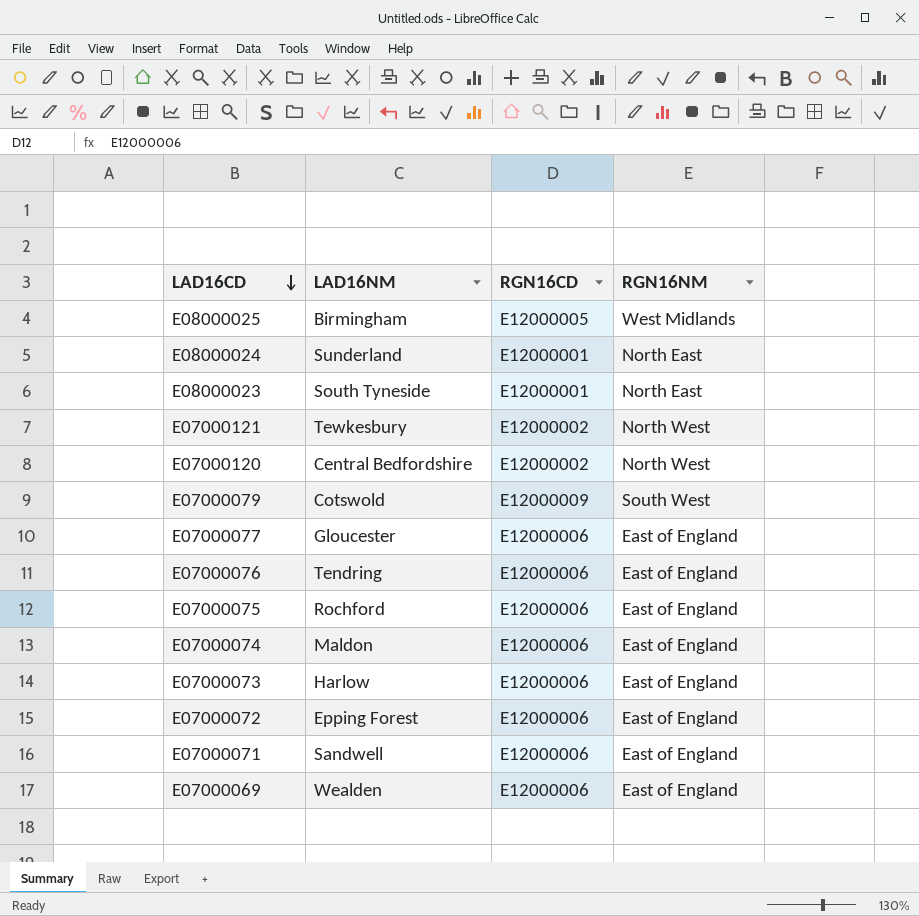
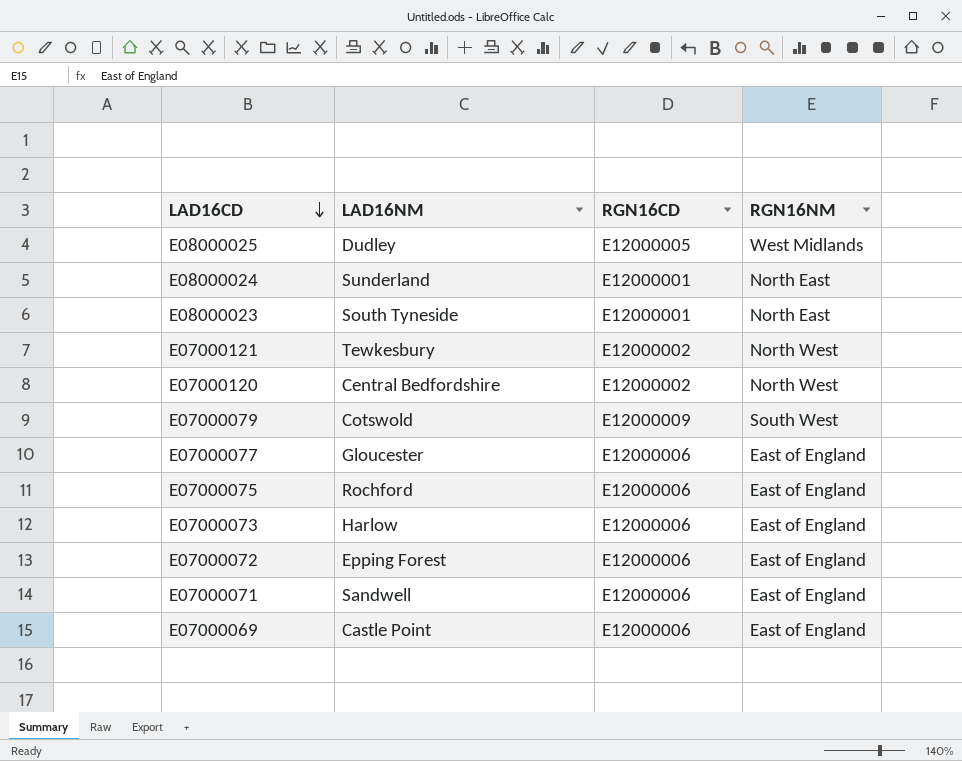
row E07000076: Tendring | E12000006 | East of England -> none
row E07000074: Maldon | E12000006 | East of England -> none
E08000025 | LAD16NM: Birmingham -> Dudley
E07000069 | LAD16NM: Wealden -> Castle Point

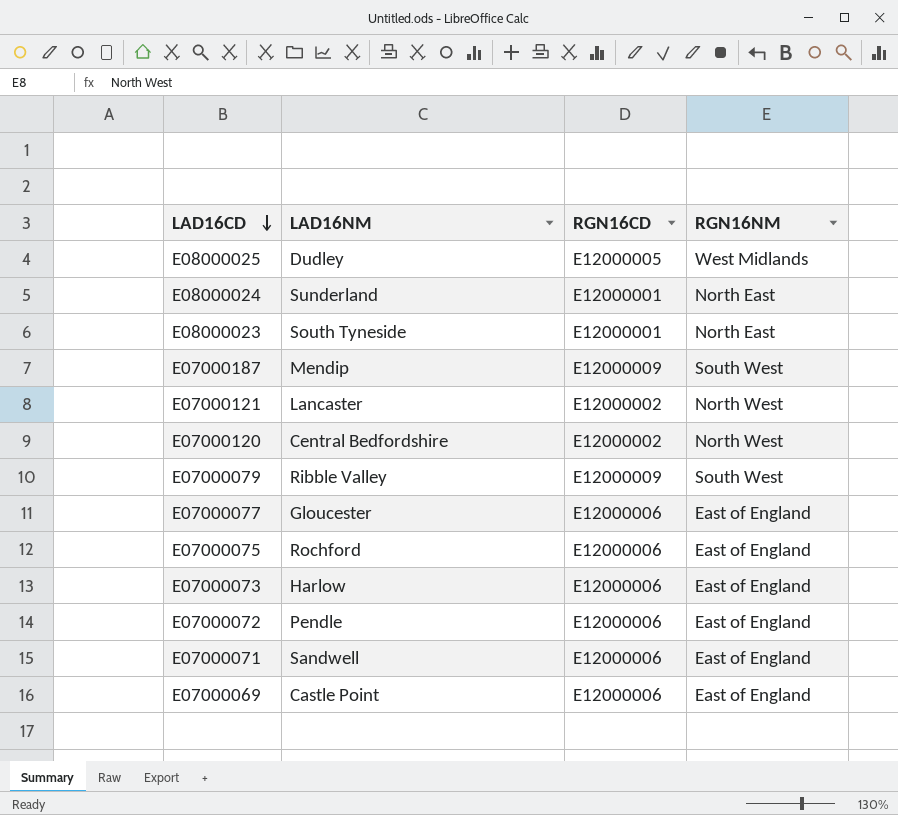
row E07000187: none -> Mendip | E12000009 | South West
E07000121 | LAD16NM: Tewkesbury -> Lancaster
E07000079 | LAD16NM: Cotswold -> Ribble Valley
E07000072 | LAD16NM: Epping Forest -> Pendle

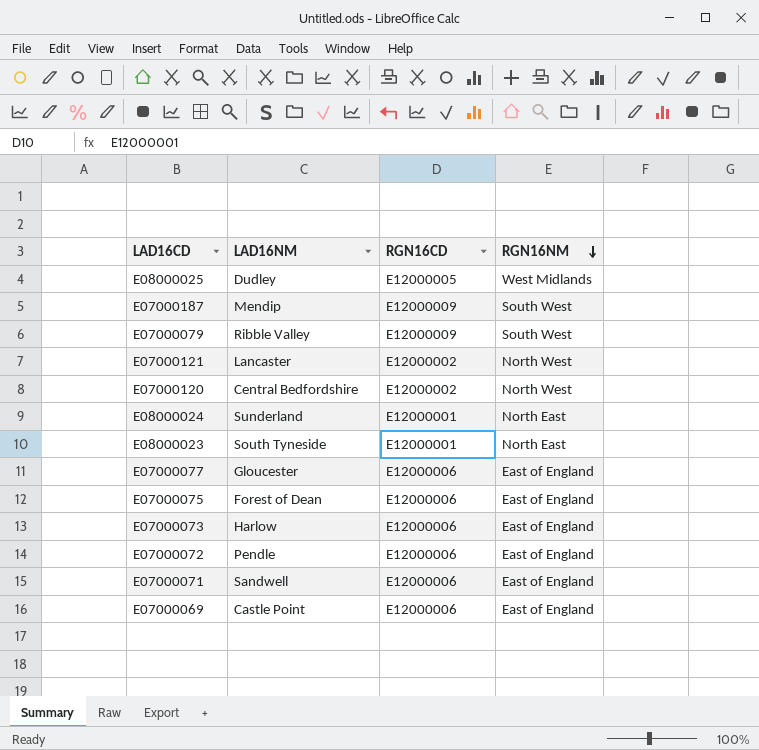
row order: LAD16CD descending -> RGN16NM descending
E07000075 | LAD16NM: Rochford -> Forest of Dean

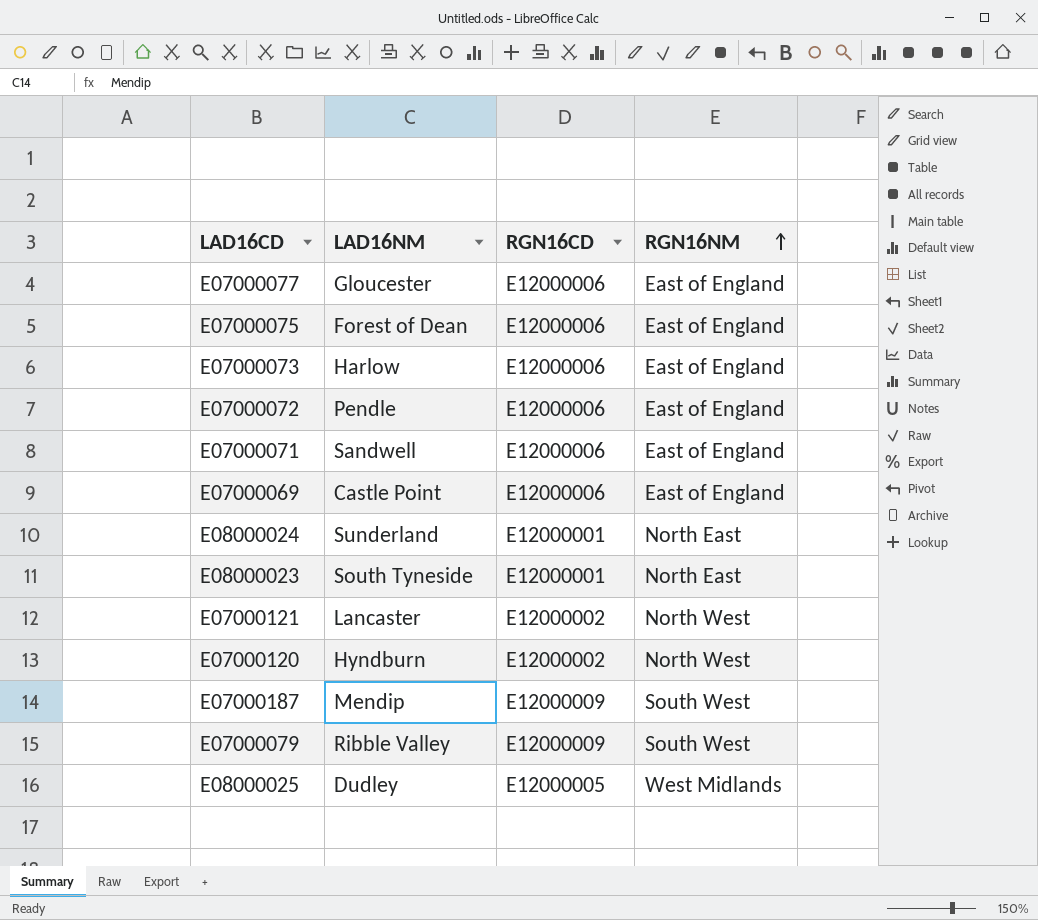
row order: RGN16NM descending -> RGN16NM ascending
E07000120 | LAD16NM: Central Bedfordshire -> Hyndburn

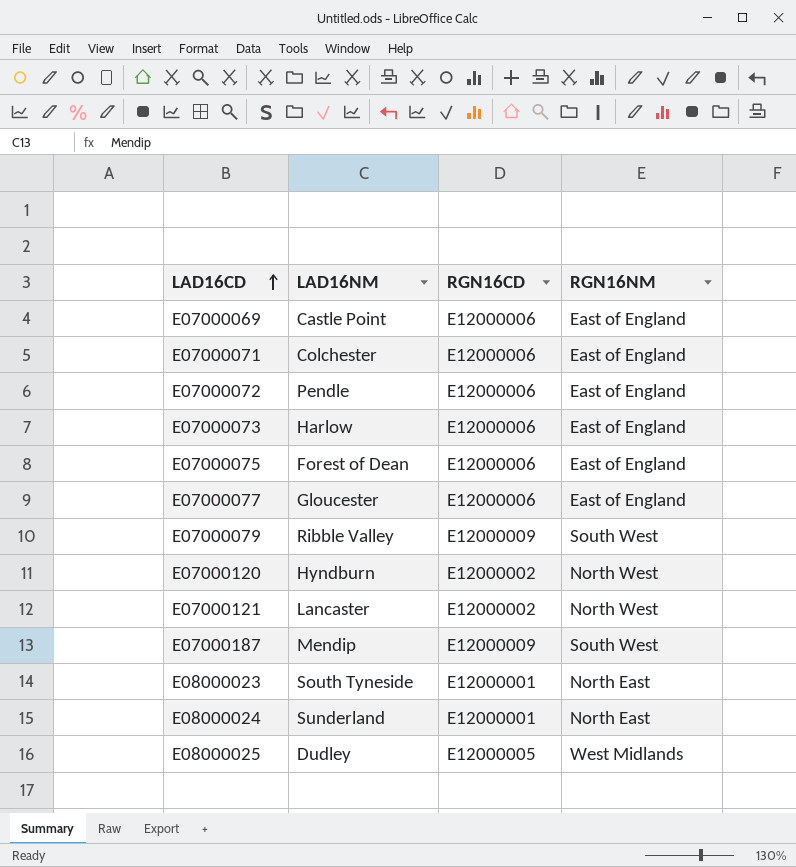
row order: RGN16NM ascending -> LAD16CD ascending
E07000071 | LAD16NM: Sandwell -> Colchester

